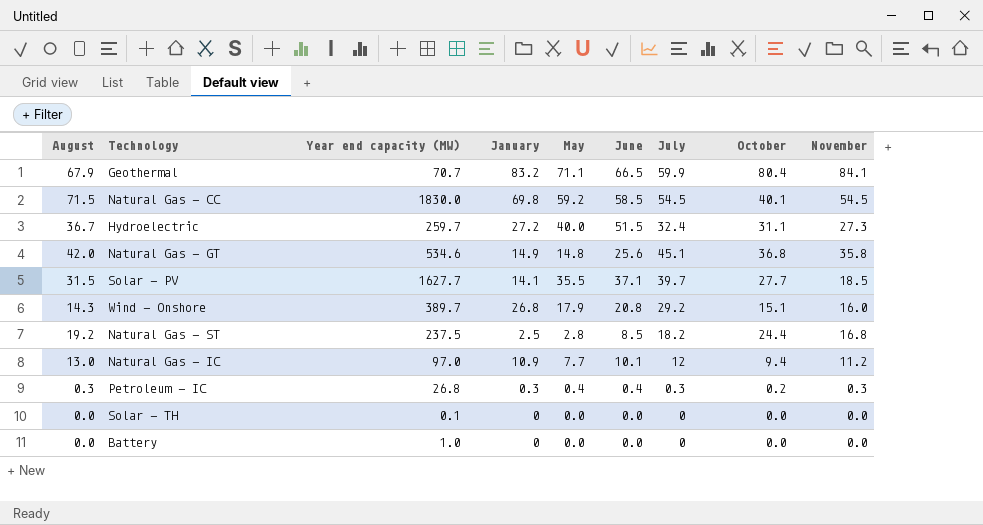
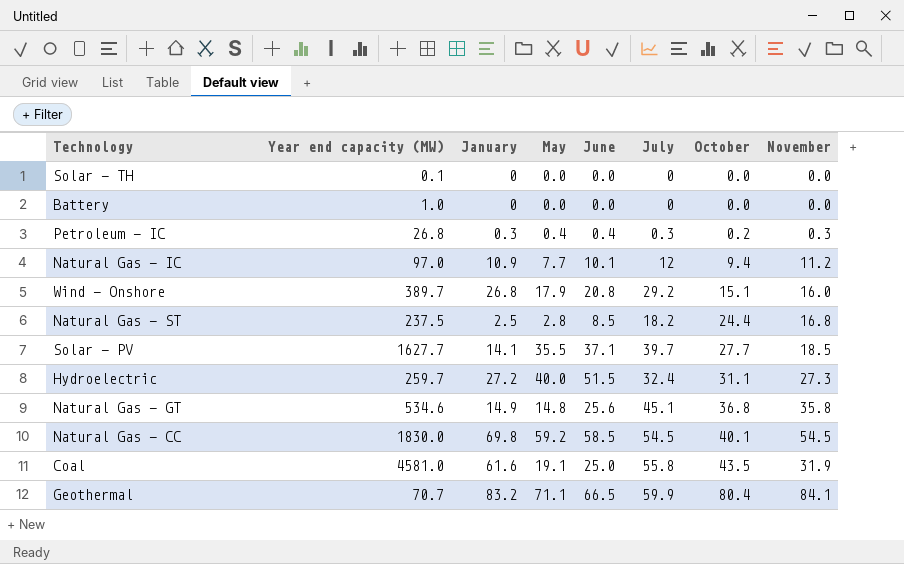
row order: none -> October ascending
column August | position: 1 -> none
row Coal: none -> 4581.0 | 61.6 | 19.1 | 25.0 | 55.8 | 43.5 | 31.9

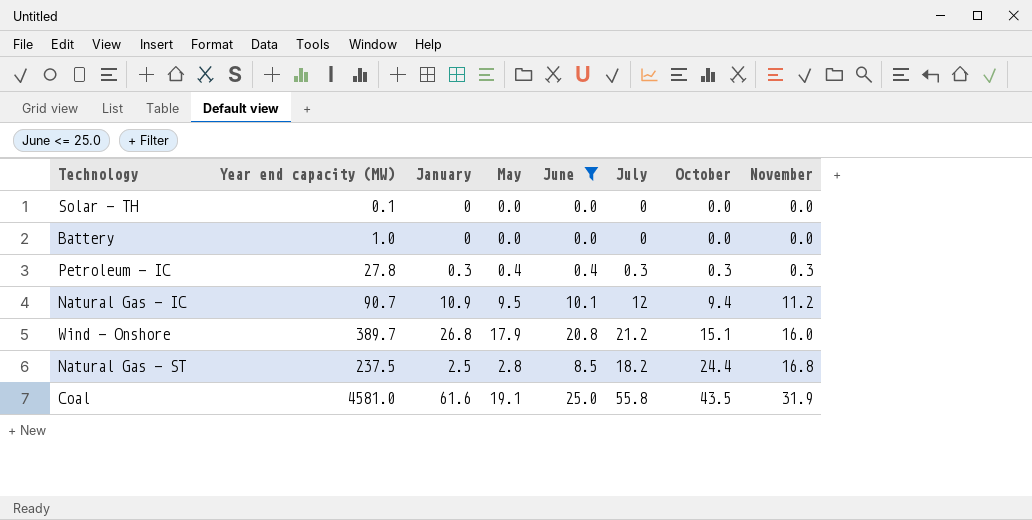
filter: none -> June <= 25.0
Petroleum - IC | Year end capacity (MW): 26.8 -> 27.8
Petroleum - IC | October: 0.2 -> 0.3
Natural Gas - IC | Year end capacity (MW): 97.0 -> 90.7
Natural Gas - IC | May: 7.7 -> 9.5
Wind - Onshore | July: 29.2 -> 21.2

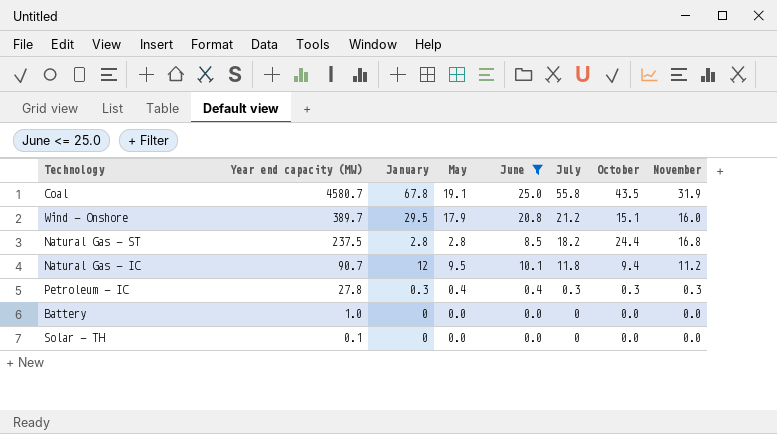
row order: October ascending -> Year end capacity (MW) descending
Coal | Year end capacity (MW): 4581.0 -> 4580.7
Coal | January: 61.6 -> 67.8
Wind - Onshore | January: 26.8 -> 29.5
Natural Gas - ST | January: 2.5 -> 2.8
Natural Gas - IC | January: 10.9 -> 12
Natural Gas - IC | July: 12 -> 11.8

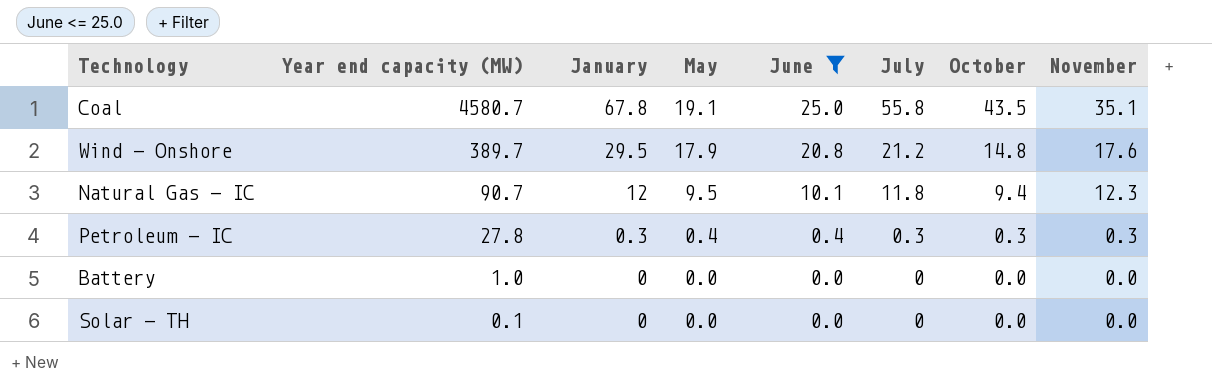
row Natural Gas - ST: 237.5 | 2.8 | 2.8 | 8.5 | 18.2 | 24.4 | 16.8 -> none
Coal | November: 31.9 -> 35.1
Wind - Onshore | October: 15.1 -> 14.8
Wind - Onshore | November: 16.0 -> 17.6
Natural Gas - IC | November: 11.2 -> 12.3

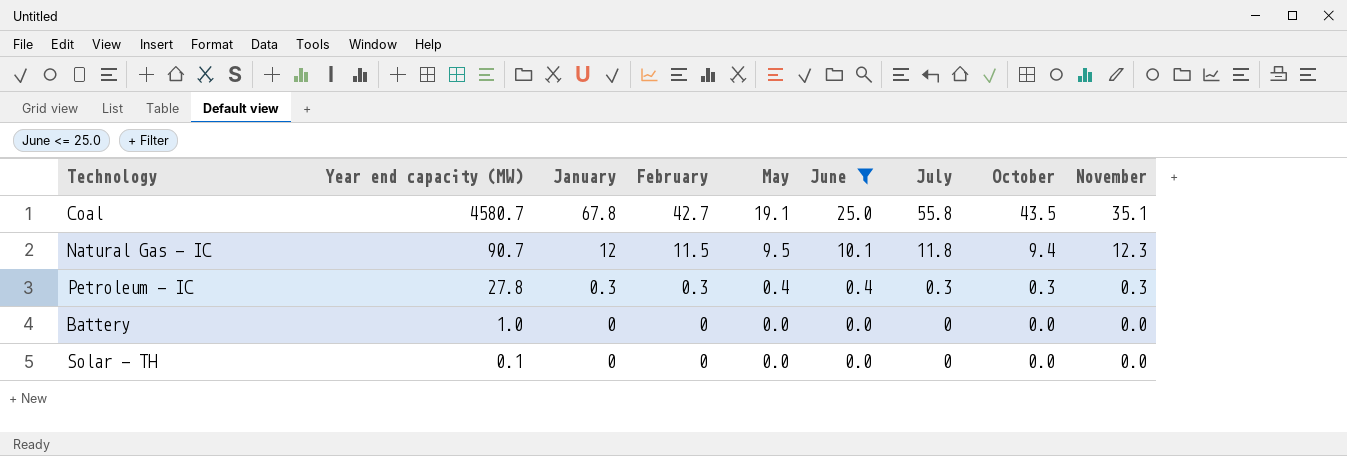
column February | position: none -> 4
row Wind - Onshore: 389.7 | 29.5 | 17.9 | 20.8 | 21.2 | 14.8 | 17.6 -> none

